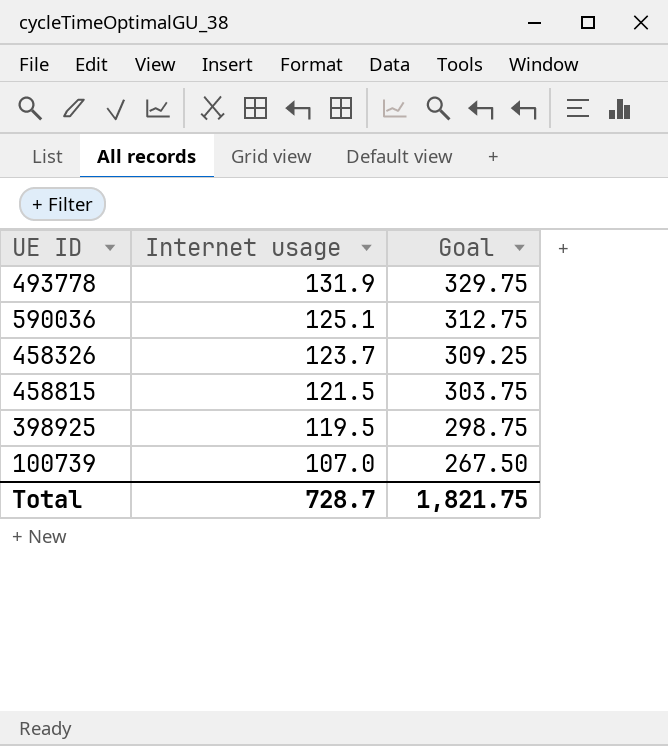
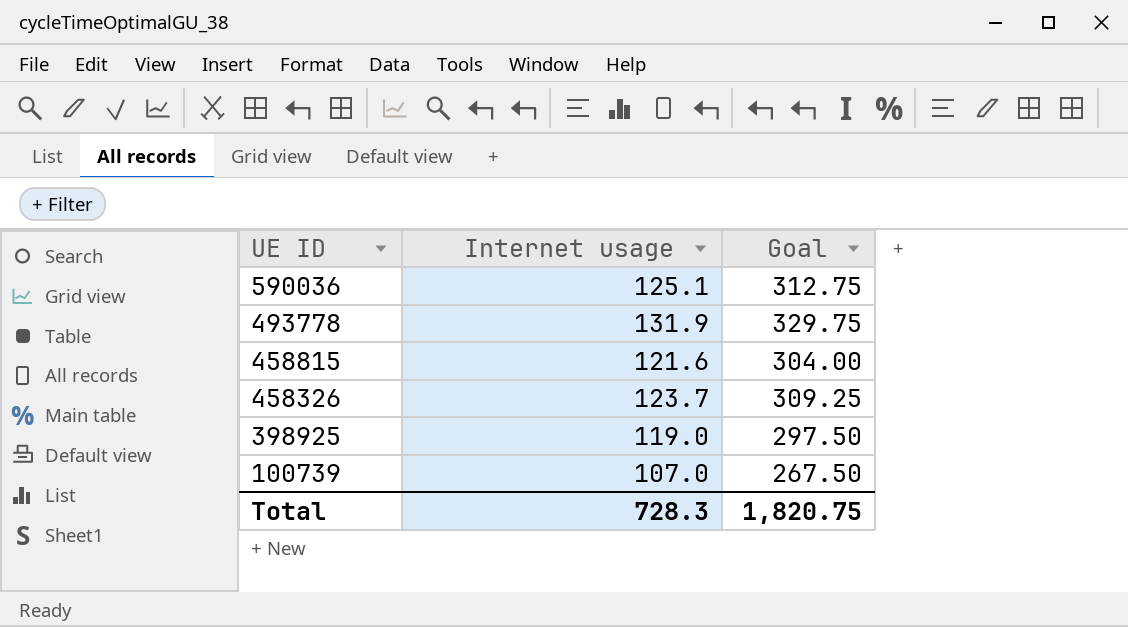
row order: Internet usage descending -> UE ID descending
458815 | Internet usage: 121.5 -> 121.6
458815 | Goal: 303.75 -> 304.00
398925 | Internet usage: 119.5 -> 119.0
398925 | Goal: 298.75 -> 297.50
Total | Internet usage: 728.7 -> 728.3
Total | Goal: 1,821.75 -> 1,820.75

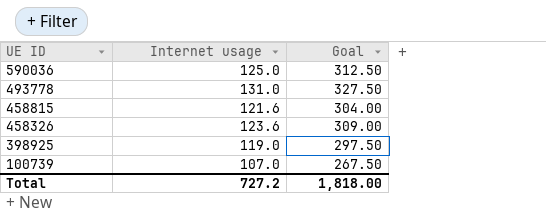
590036 | Internet usage: 125.1 -> 125.0
590036 | Goal: 312.75 -> 312.50
493778 | Internet usage: 131.9 -> 131.0
493778 | Goal: 329.75 -> 327.50
458326 | Internet usage: 123.7 -> 123.6
458326 | Goal: 309.25 -> 309.00
Total | Internet usage: 728.3 -> 727.2
Total | Goal: 1,820.75 -> 1,818.00

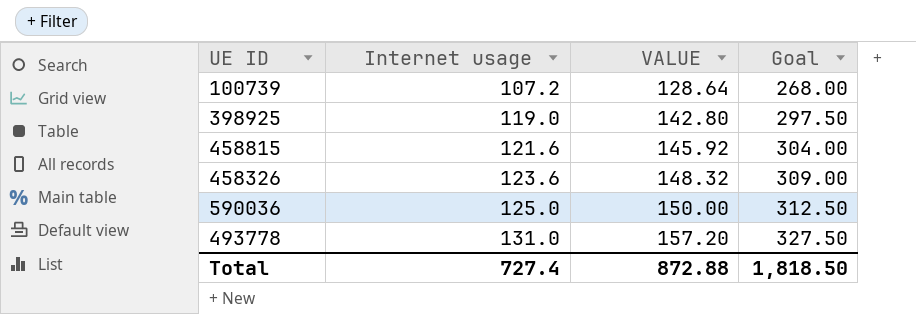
row order: UE ID descending -> Internet usage ascending
column VALUE | formula: none -> [Internet usage] * 1.2
100739 | Internet usage: 107.0 -> 107.2
100739 | Goal: 267.50 -> 268.00
Total | Internet usage: 727.2 -> 727.4
Total | Goal: 1,818.00 -> 1,818.50

